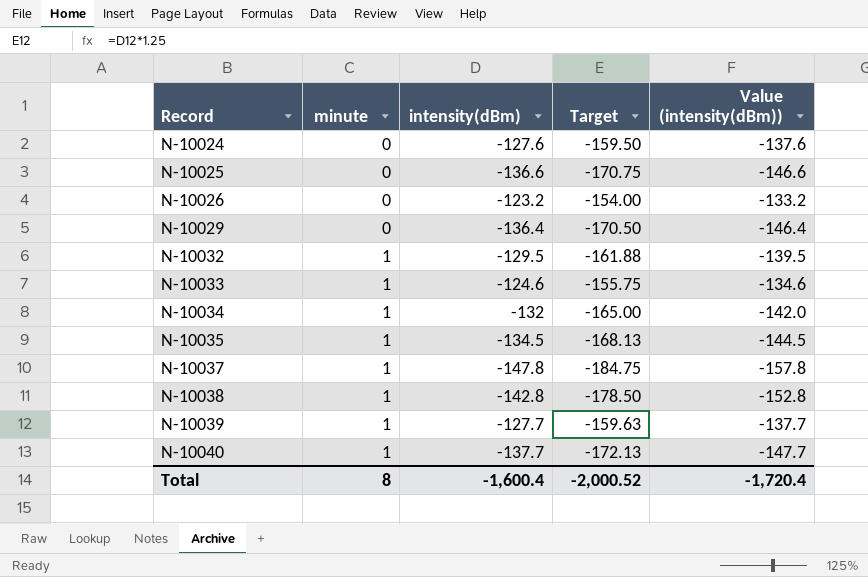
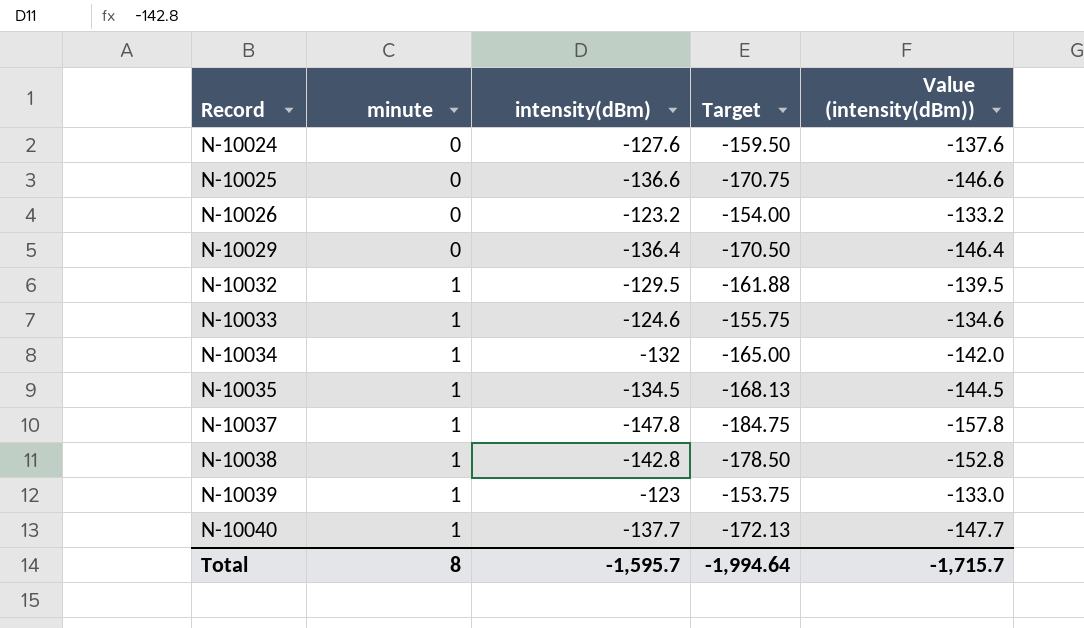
N-10039 | intensity(dBm): -127.7 -> -123
N-10039 | Target: -159.63 -> -153.75
N-10039 | Value (intensity(dBm)): -137.7 -> -133.0
Total | intensity(dBm): -1,600.4 -> -1,595.7
Total | Target: -2,000.52 -> -1,994.64
Total | Value (intensity(dBm)): -1,720.4 -> -1,715.7

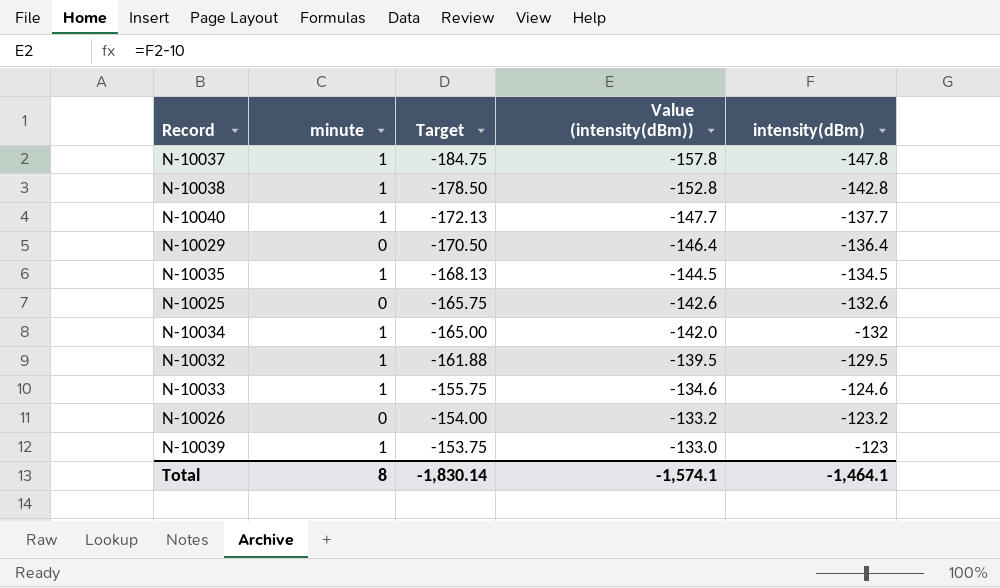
row order: Record ascending -> Target ascending
column intensity(dBm) | position: 3 -> 5
row N-10024: 0 | -127.6 | -159.50 | -137.6 -> none
N-10025 | Target: -170.75 -> -165.75
N-10025 | Value (intensity(dBm)): -146.6 -> -142.6
N-10025 | intensity(dBm): -136.6 -> -132.6
Total | Target: -1,994.64 -> -1,830.14
Total | Value (intensity(dBm)): -1,715.7 -> -1,574.1
Total | intensity(dBm): -1,595.7 -> -1,464.1

